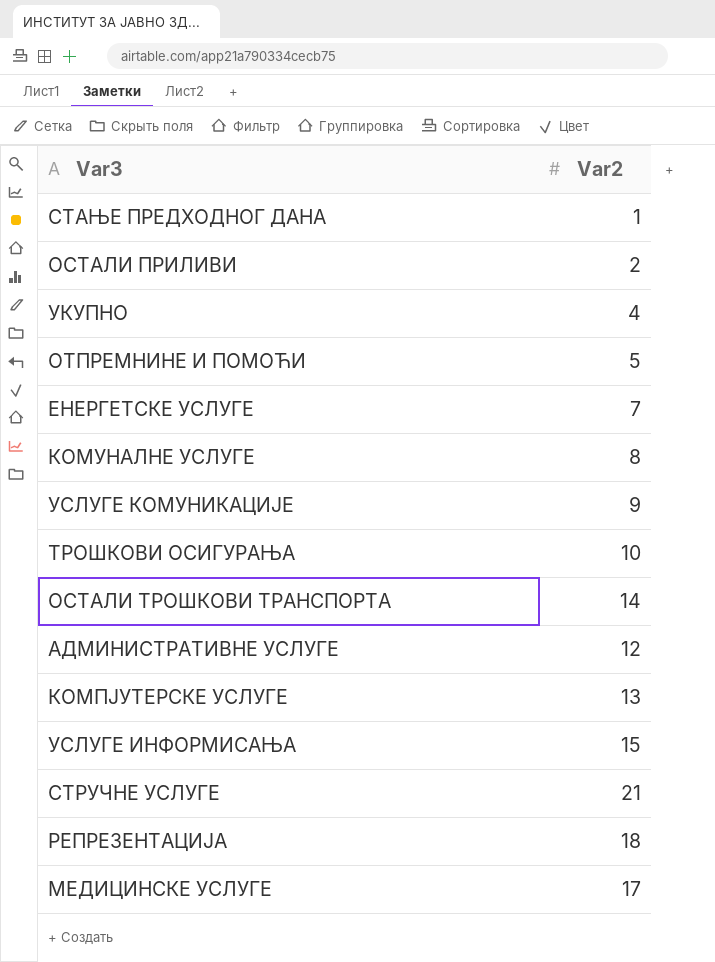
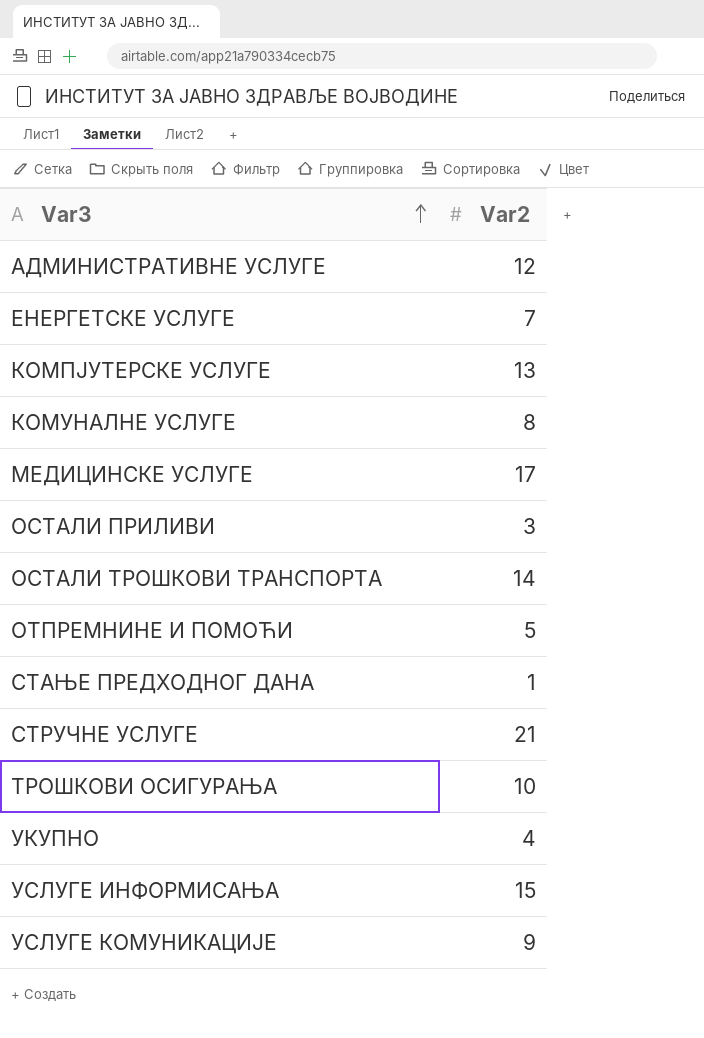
row order: none -> Var3 ascending
row РЕПРЕЗЕНТАЦИЈА: 18 -> none
ОСТАЛИ ПРИЛИВИ | Var2: 2 -> 3

